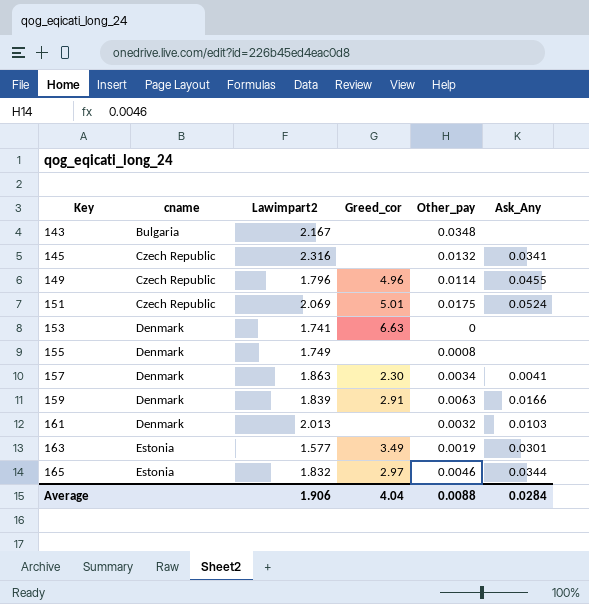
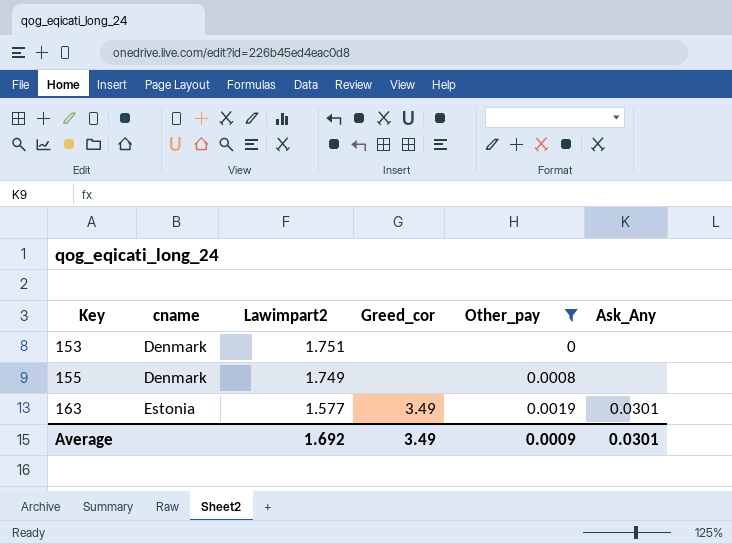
filter: none -> Other_pay <= 0.0019
153 | Lawimpart2: 1.741 -> 1.751
153 | Greed_cor: 6.63 -> none
Average | Lawimpart2: 1.906 -> 1.692
Average | Greed_cor: 4.04 -> 3.49
Average | Other_pay: 0.0088 -> 0.0009
Average | Ask_Any: 0.0284 -> 0.0301

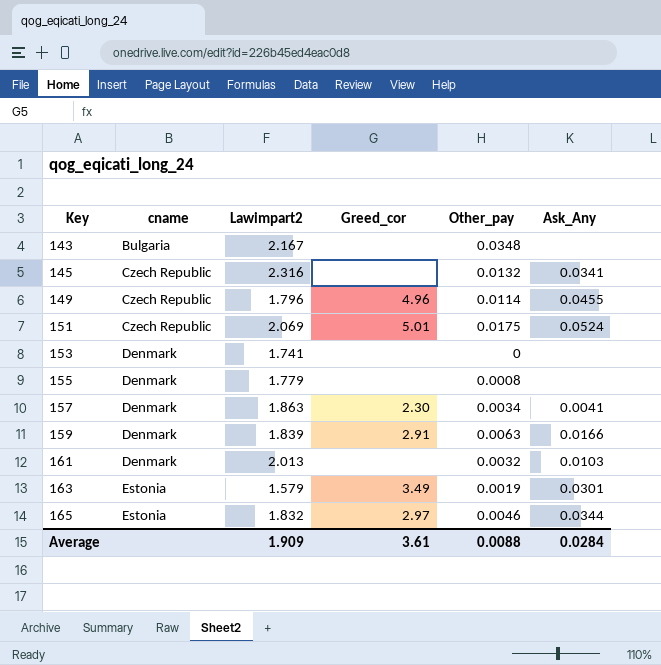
filter: Other_pay <= 0.0019 -> none
153 | Lawimpart2: 1.751 -> 1.741
155 | Lawimpart2: 1.749 -> 1.779
163 | Lawimpart2: 1.577 -> 1.579
Average | Lawimpart2: 1.692 -> 1.909
Average | Greed_cor: 3.49 -> 3.61
Average | Other_pay: 0.0009 -> 0.0088
Average | Ask_Any: 0.0301 -> 0.0284

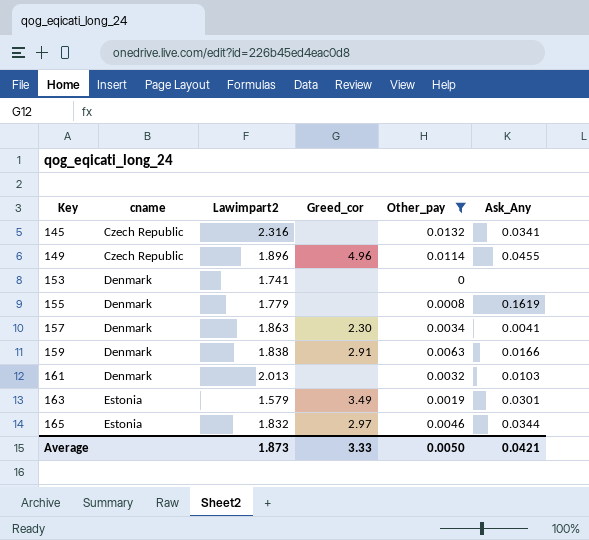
filter: none -> Other_pay <= 0.0132
149 | Lawimpart2: 1.796 -> 1.896
155 | Ask_Any: none -> 0.1619
159 | Lawimpart2: 1.839 -> 1.838
Average | Lawimpart2: 1.909 -> 1.873
Average | Greed_cor: 3.61 -> 3.33
Average | Other_pay: 0.0088 -> 0.0050
Average | Ask_Any: 0.0284 -> 0.0421

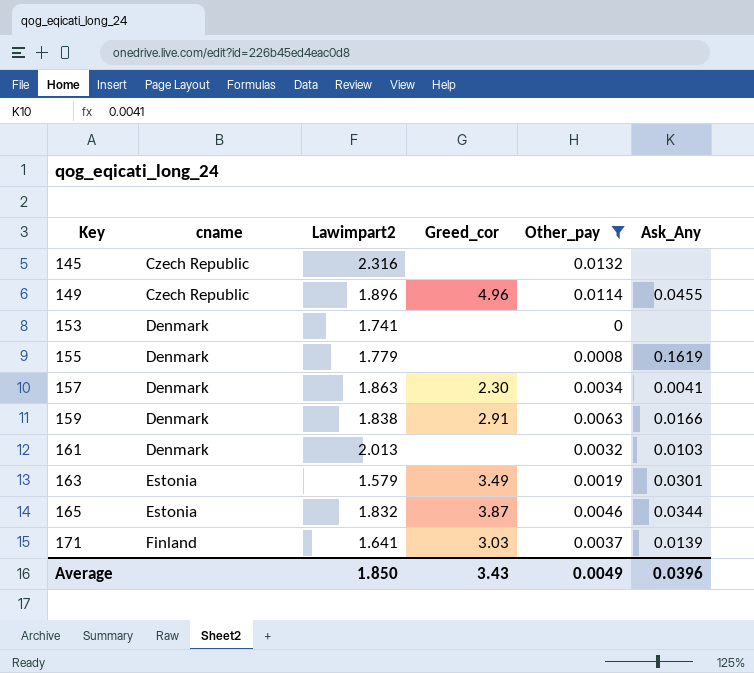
145 | Ask_Any: 0.0341 -> none
165 | Greed_cor: 2.97 -> 3.87
row 171: none -> Finland | 1.641 | 3.03 | 0.0037 | 0.0139
Average | Lawimpart2: 1.873 -> 1.850
Average | Greed_cor: 3.33 -> 3.43
Average | Other_pay: 0.0050 -> 0.0049
Average | Ask_Any: 0.0421 -> 0.0396

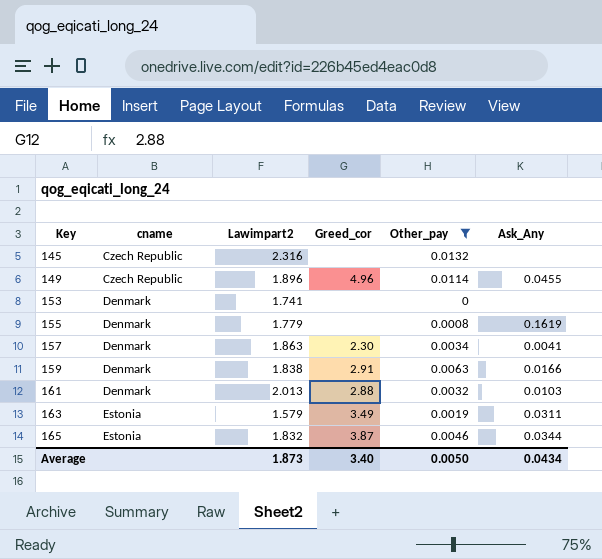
row 171: Finland | 1.641 | 3.03 | 0.0037 | 0.0139 -> none
161 | Greed_cor: none -> 2.88
163 | Ask_Any: 0.0301 -> 0.0311
Average | Lawimpart2: 1.850 -> 1.873
Average | Greed_cor: 3.43 -> 3.40
Average | Other_pay: 0.0049 -> 0.0050
Average | Ask_Any: 0.0396 -> 0.0434

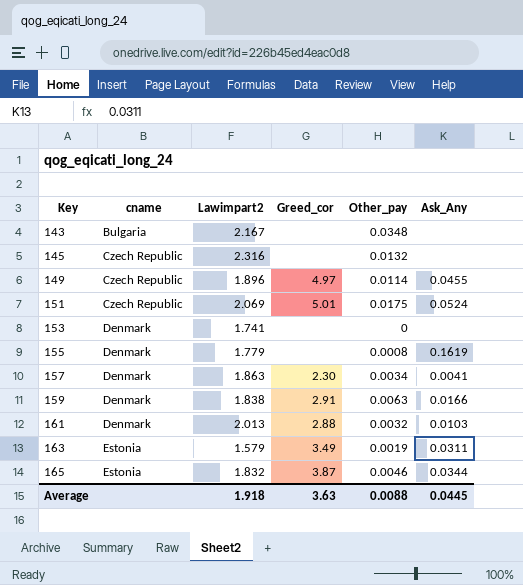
filter: Other_pay <= 0.0132 -> none
149 | Greed_cor: 4.96 -> 4.97
Average | Lawimpart2: 1.873 -> 1.918
Average | Greed_cor: 3.40 -> 3.63
Average | Other_pay: 0.0050 -> 0.0088
Average | Ask_Any: 0.0434 -> 0.0445

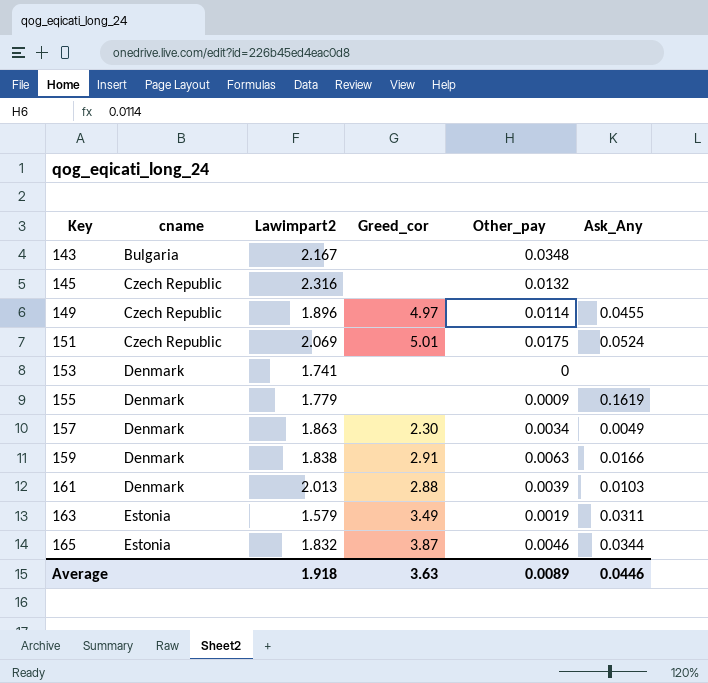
155 | Other_pay: 0.0008 -> 0.0009
157 | Ask_Any: 0.0041 -> 0.0049
161 | Other_pay: 0.0032 -> 0.0039
Average | Other_pay: 0.0088 -> 0.0089
Average | Ask_Any: 0.0445 -> 0.0446

